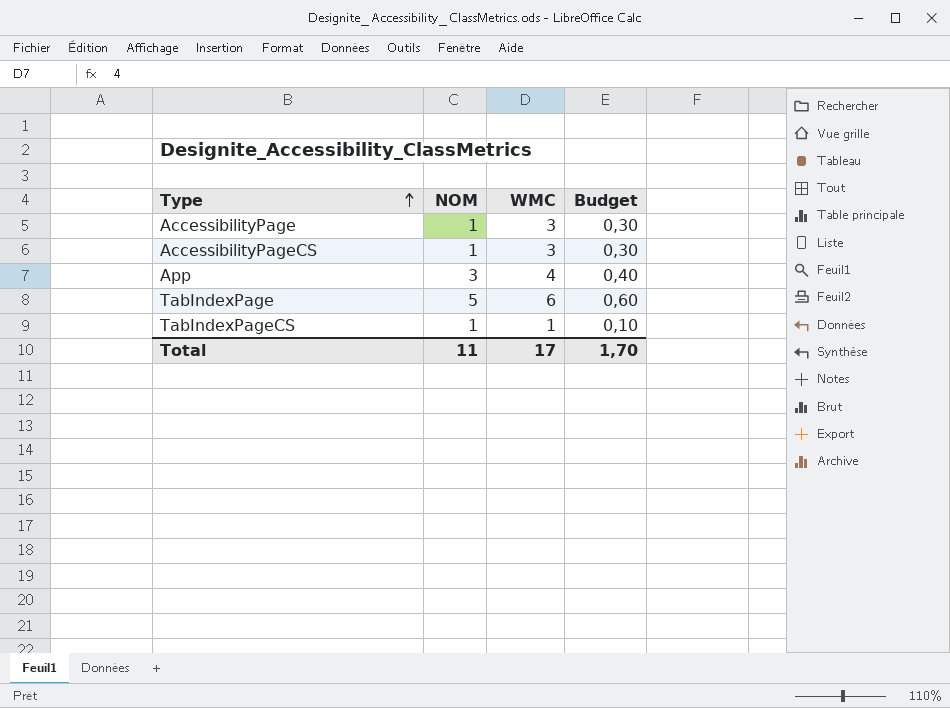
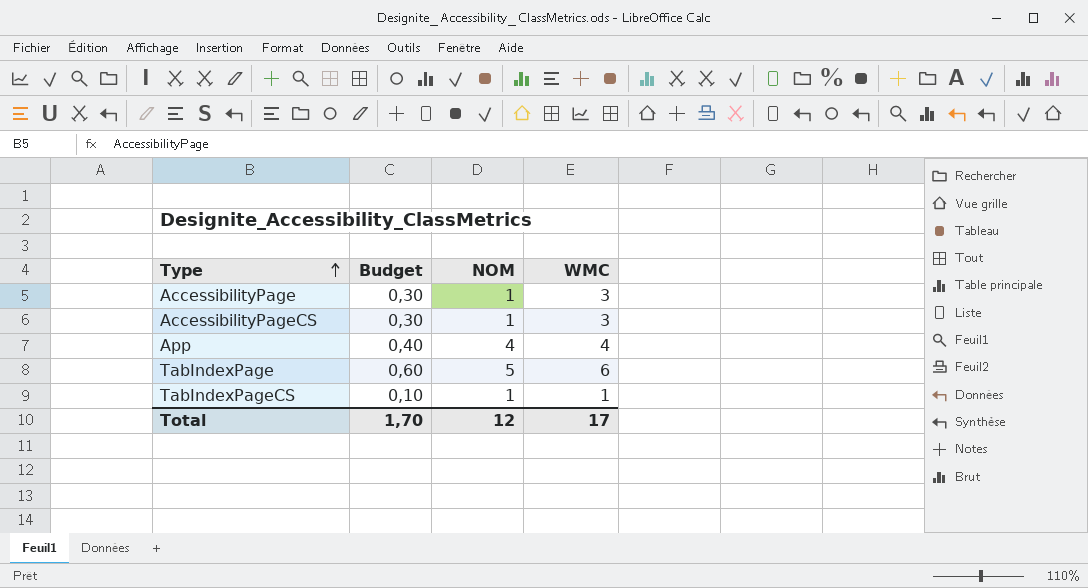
column Budget | position: 4 -> 2
App | NOM: 3 -> 4
Total | NOM: 11 -> 12

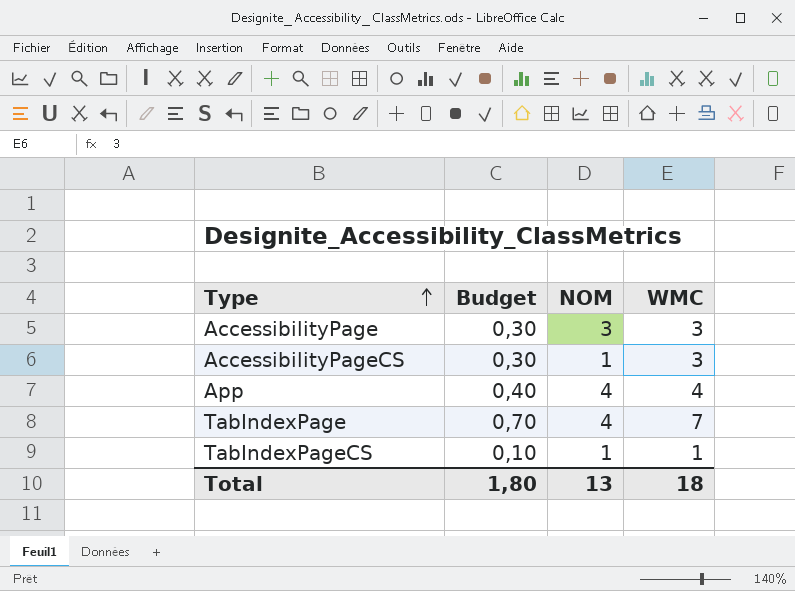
AccessibilityPage | NOM: 1 -> 3
TabIndexPage | Budget: 0,60 -> 0,70
TabIndexPage | NOM: 5 -> 4
TabIndexPage | WMC: 6 -> 7
Total | Budget: 1,70 -> 1,80
Total | NOM: 12 -> 13
Total | WMC: 17 -> 18

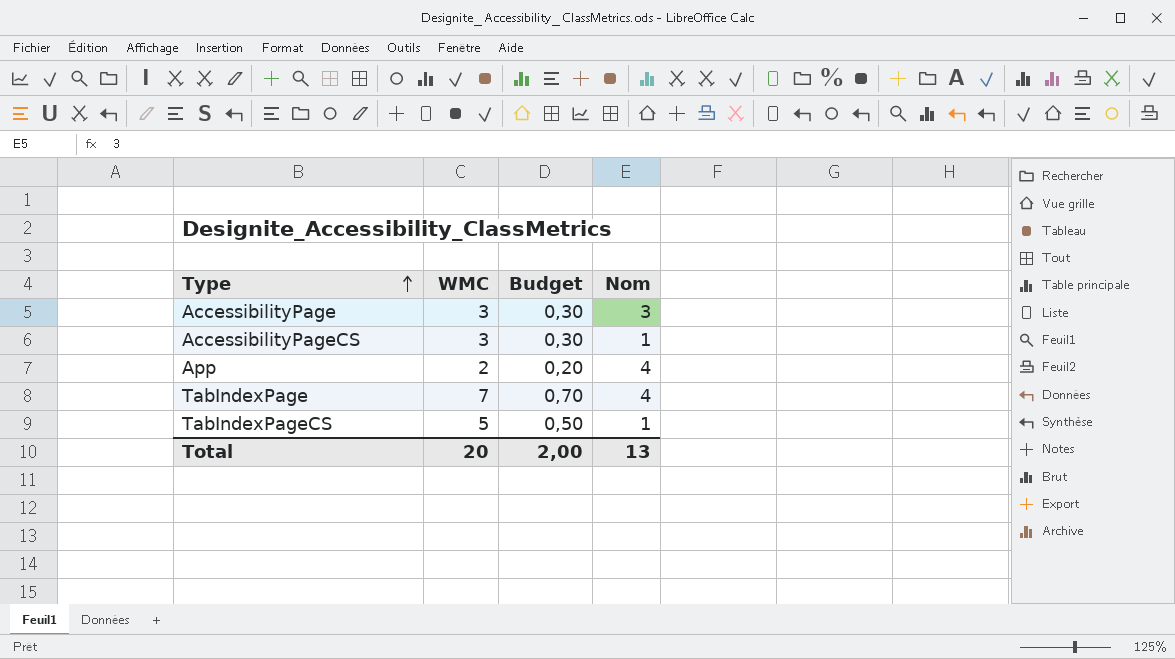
column WMC | position: 4 -> 2
column name: NOM -> Nom
App | WMC: 4 -> 2
App | Budget: 0,40 -> 0,20
TabIndexPageCS | WMC: 1 -> 5
TabIndexPageCS | Budget: 0,10 -> 0,50
Total | WMC: 18 -> 20
Total | Budget: 1,80 -> 2,00

